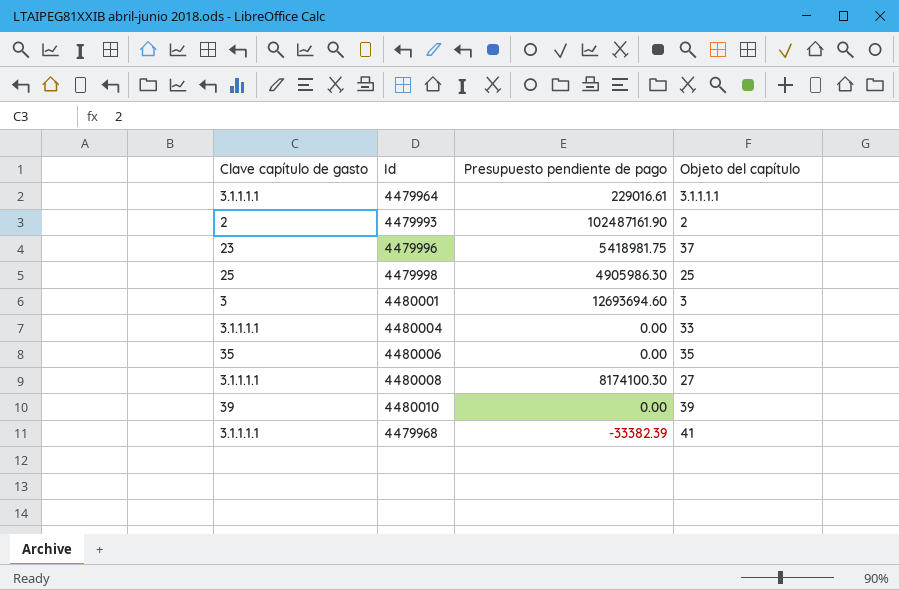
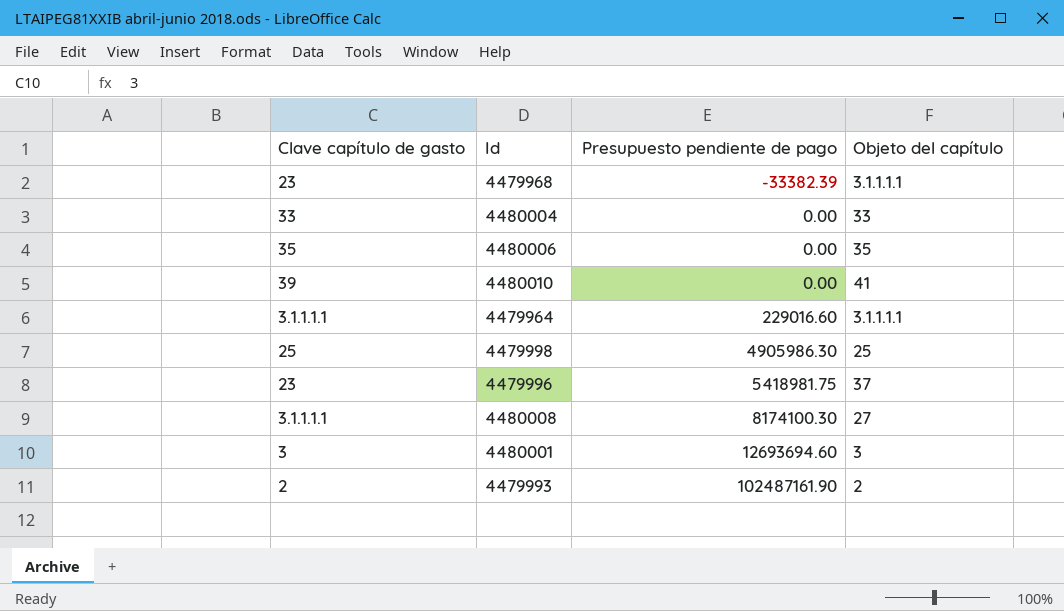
row order: none -> Presupuesto pendiente de pago ascending
4479968 | Clave capítulo de gasto: 3.1.1.1.1 -> 23
4479968 | Objeto del capítulo: 41 -> 3.1.1.1.1
4480004 | Clave capítulo de gasto: 3.1.1.1.1 -> 33
4480010 | Objeto del capítulo: 39 -> 41
4479964 | Presupuesto pendiente de pago: 229016.61 -> 229016.60

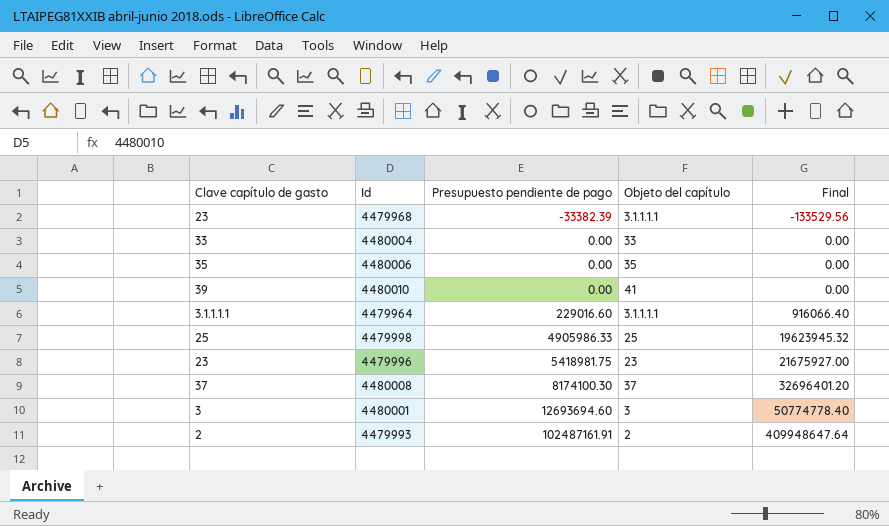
column Final | formula: none -> [Presupuesto pendiente de pago] * 4
4479998 | Presupuesto pendiente de pago: 4905986.30 -> 4905986.33
4479996 | Objeto del capítulo: 37 -> 23
4480008 | Clave capítulo de gasto: 3.1.1.1.1 -> 37
4480008 | Objeto del capítulo: 27 -> 37
4479993 | Presupuesto pendiente de pago: 102487161.90 -> 102487161.91

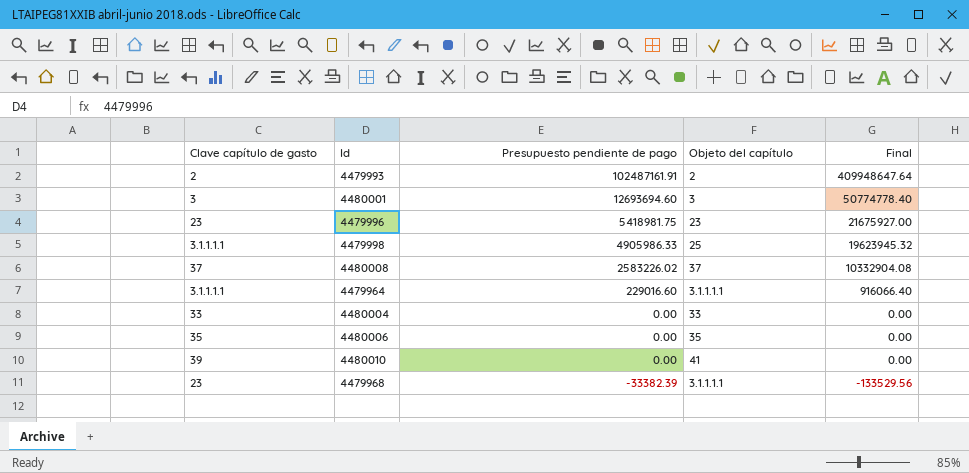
row order: Presupuesto pendiente de pago ascending -> Presupuesto pendiente de pago descending
4479998 | Clave capítulo de gasto: 25 -> 3.1.1.1.1
4480008 | Presupuesto pendiente de pago: 8174100.30 -> 2583226.02
4480008 | Final: 32696401.20 -> 10332904.08

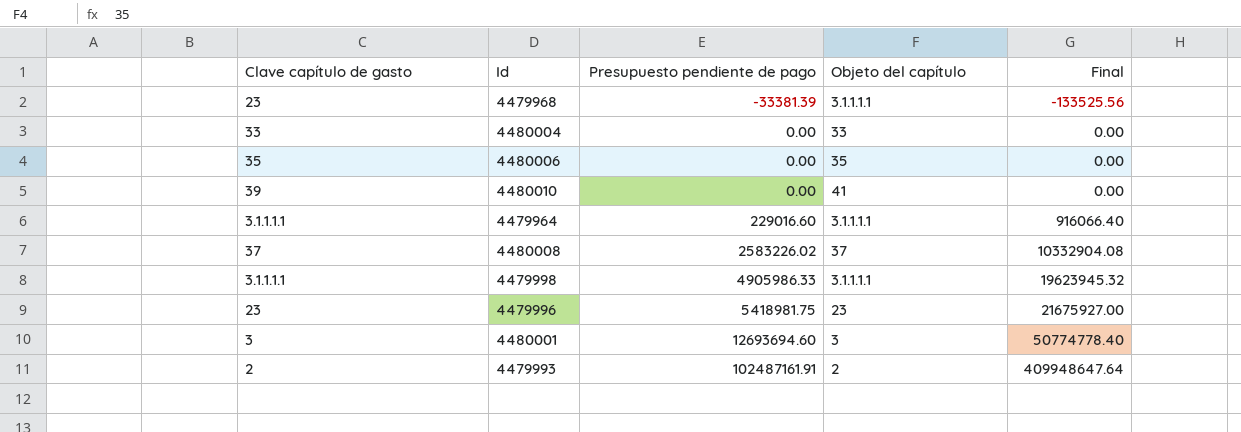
row order: Presupuesto pendiente de pago descending -> Presupuesto pendiente de pago ascending
4479968 | Presupuesto pendiente de pago: -33382.39 -> -33381.39
4479968 | Final: -133529.56 -> -133525.56
4479998 | Objeto del capítulo: 25 -> 3.1.1.1.1

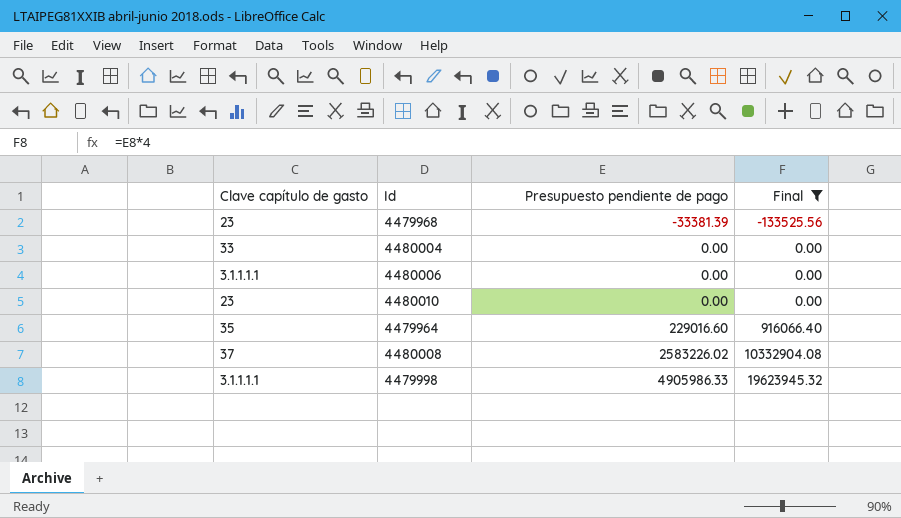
filter: none -> Final <= 19623945.32
column Objeto del capítulo | position: 4 -> none
4480006 | Clave capítulo de gasto: 35 -> 3.1.1.1.1
4480010 | Clave capítulo de gasto: 39 -> 23
4479964 | Clave capítulo de gasto: 3.1.1.1.1 -> 35

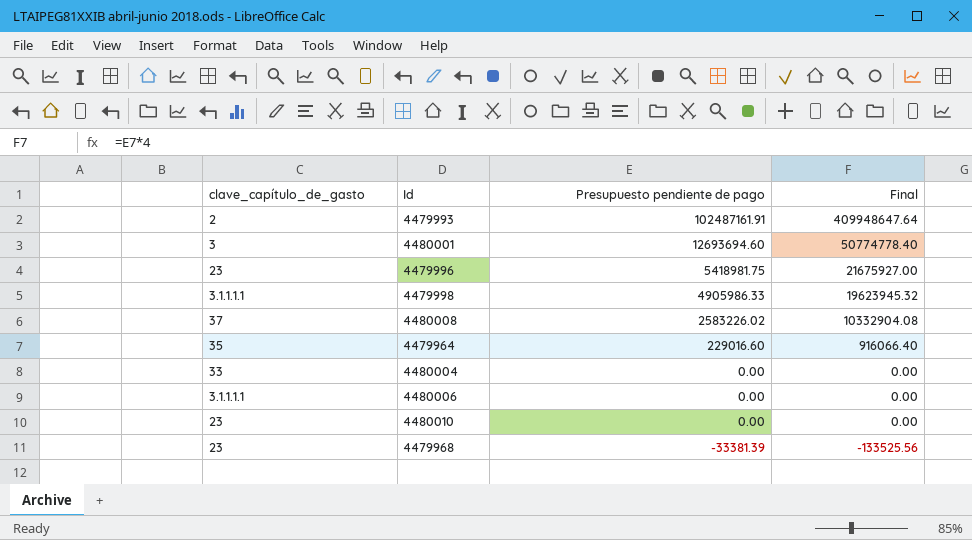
filter: Final <= 19623945.32 -> none
row order: Presupuesto pendiente de pago ascending -> Presupuesto pendiente de pago descending
column name: Clave capítulo de gasto -> clave_capítulo_de_gasto

